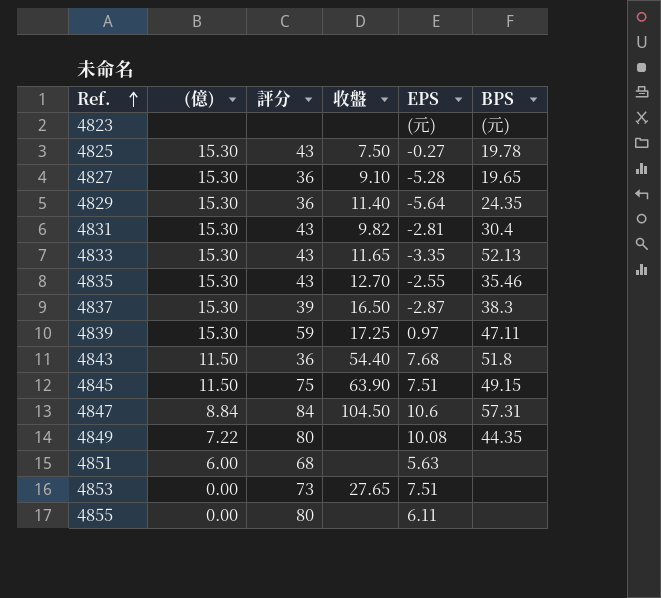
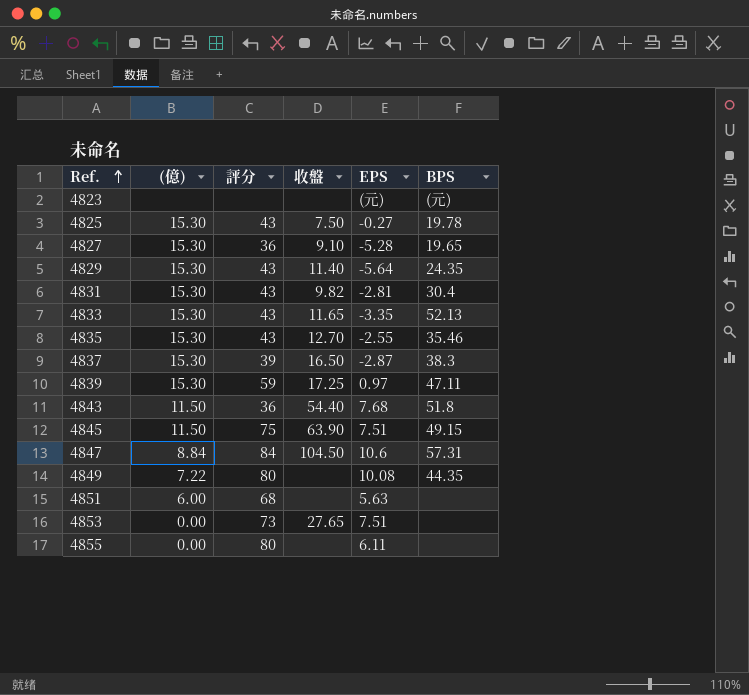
4829 | 評分: 36 -> 43

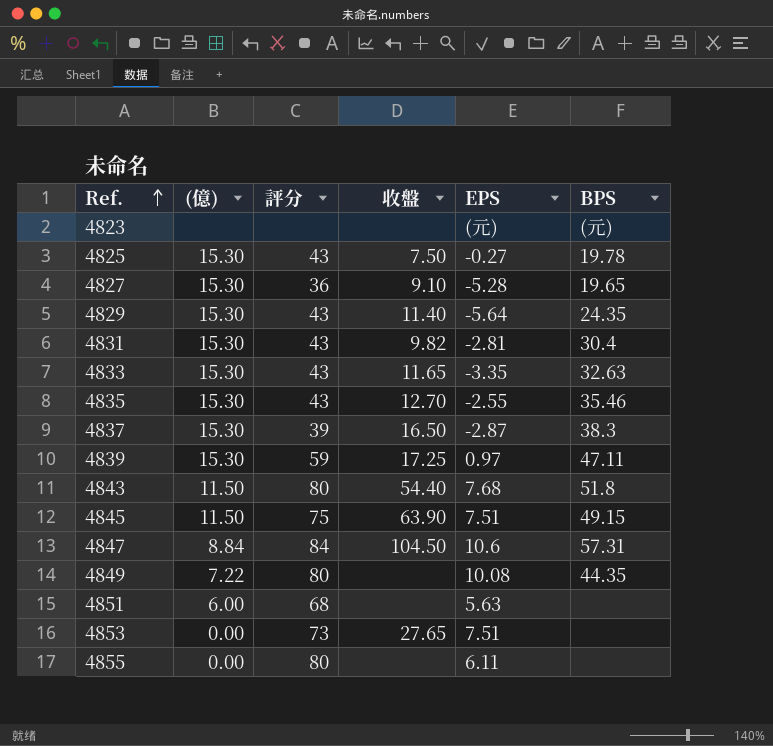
4833 | BPS: 52.13 -> 32.63
4843 | 評分: 36 -> 80

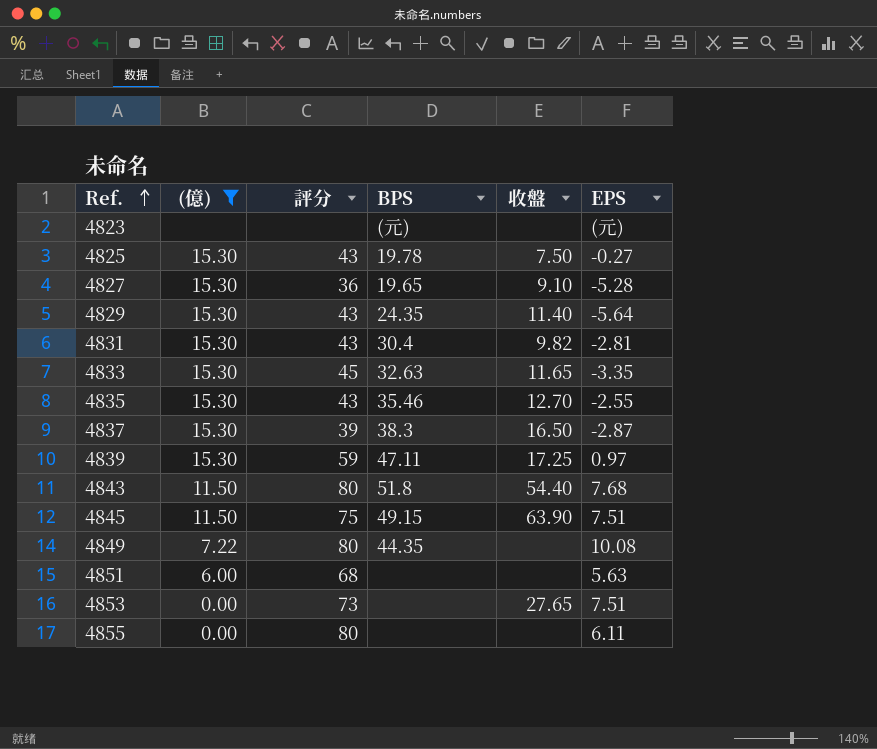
filter: none -> (億) != 8.84
column BPS | position: 6 -> 4
4833 | 評分: 43 -> 45

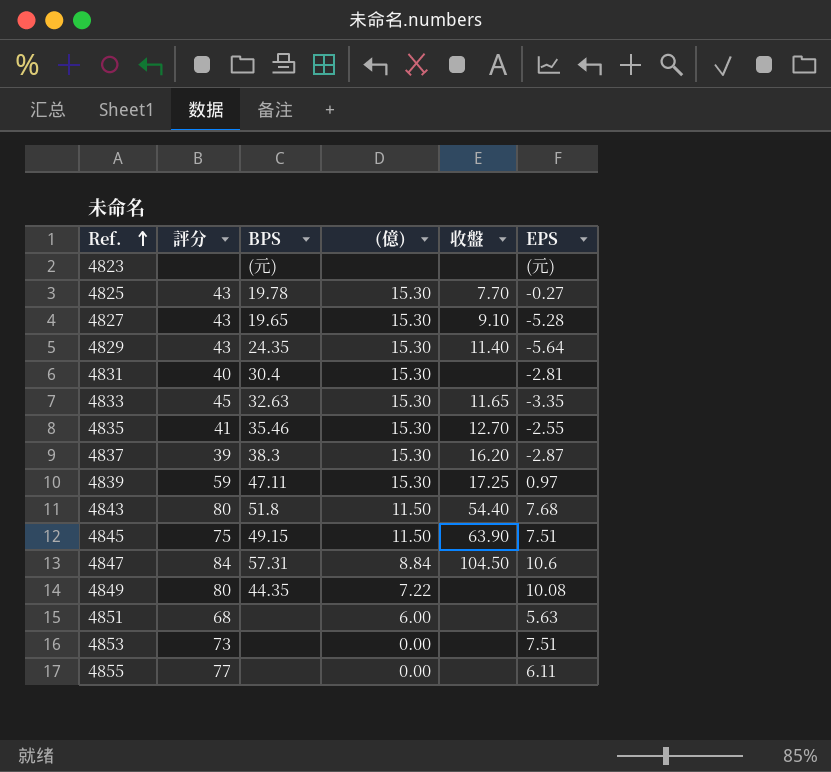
filter: (億) != 8.84 -> none
column (億) | position: 2 -> 4
4825 | 收盤: 7.50 -> 7.70
4827 | 評分: 36 -> 43
4831 | 評分: 43 -> 40
4831 | 收盤: 9.82 -> none
4835 | 評分: 43 -> 41
4837 | 收盤: 16.50 -> 16.20
4853 | 收盤: 27.65 -> none
4855 | 評分: 80 -> 77

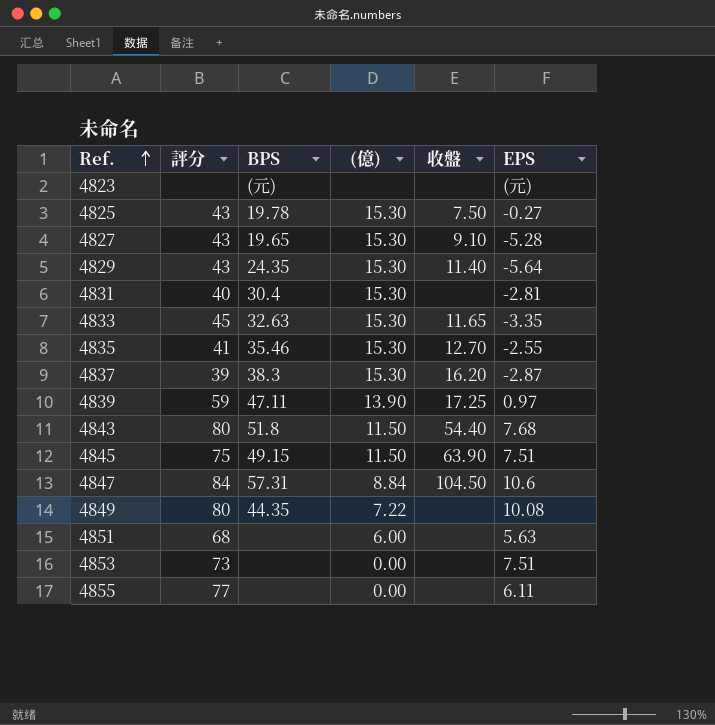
4825 | 收盤: 7.70 -> 7.50
4839 | (億): 15.30 -> 13.90

